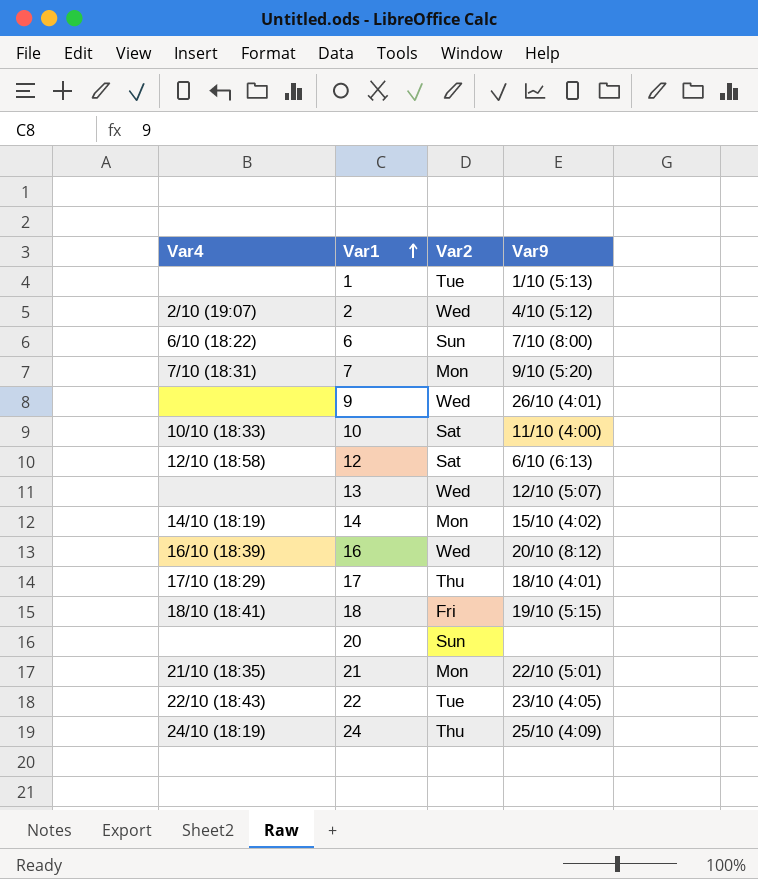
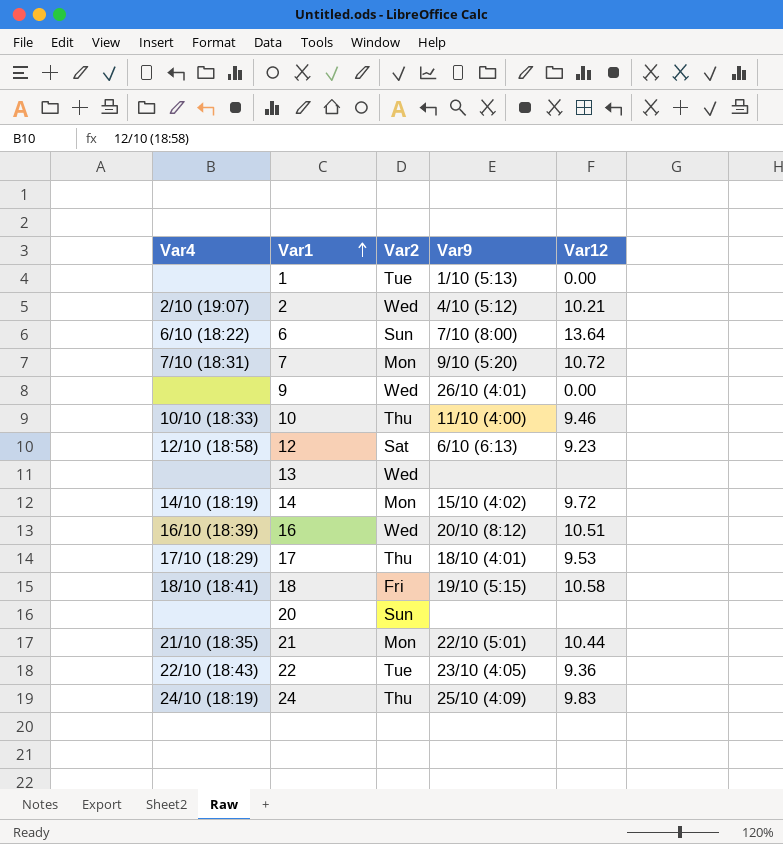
column Var12 | position: none -> 5
10 | Var2: Sat -> Thu
13 | Var9: 12/10 (5:07) -> none

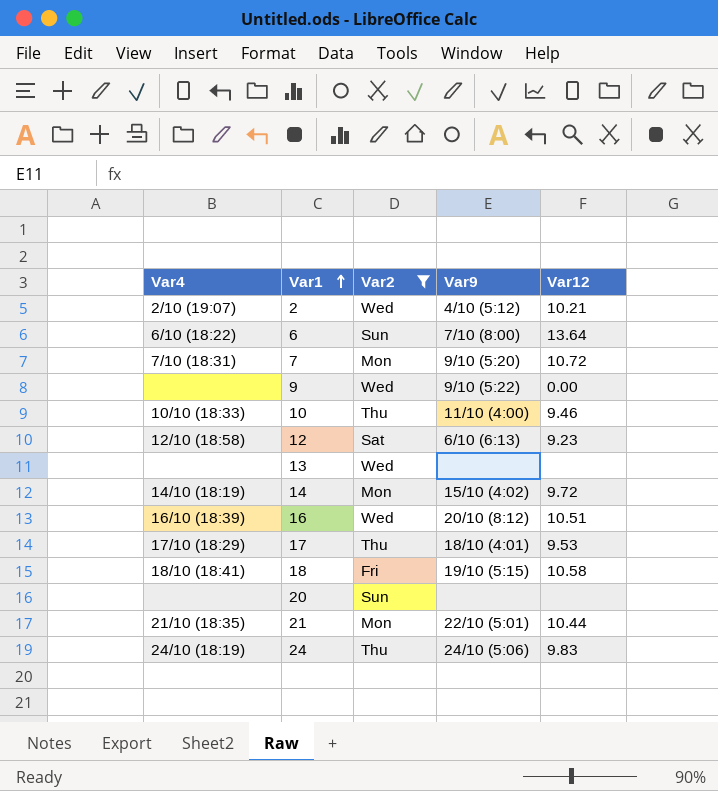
filter: none -> Var2 != Tue
9 | Var9: 26/10 (4:01) -> 9/10 (5:22)
24 | Var9: 25/10 (4:09) -> 24/10 (5:06)

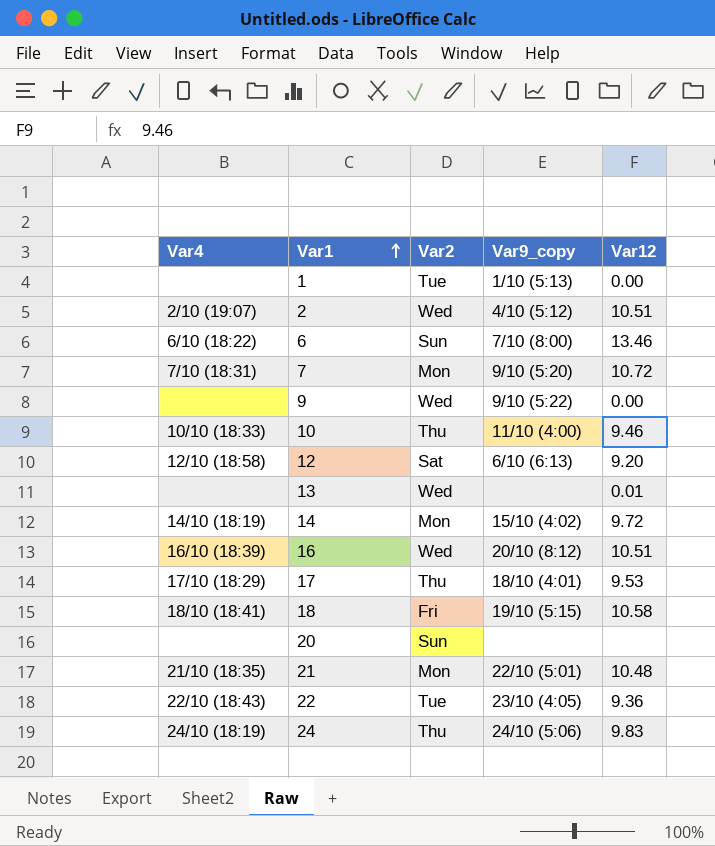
filter: Var2 != Tue -> none
column name: Var9 -> Var9_copy
2 | Var12: 10.21 -> 10.51
6 | Var12: 13.64 -> 13.46
12 | Var12: 9.23 -> 9.20
13 | Var12: none -> 0.01
21 | Var12: 10.44 -> 10.48

